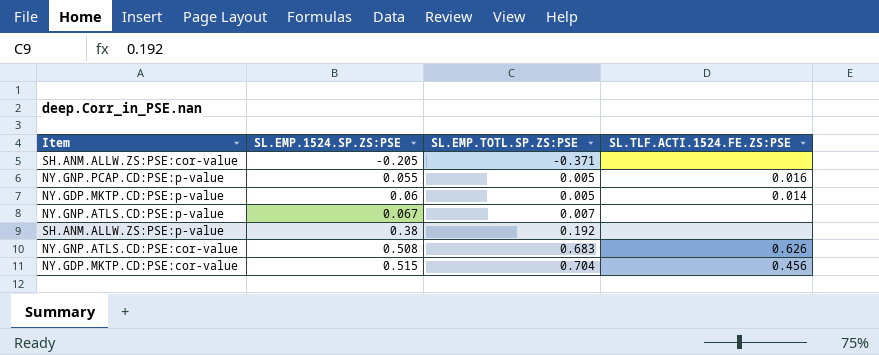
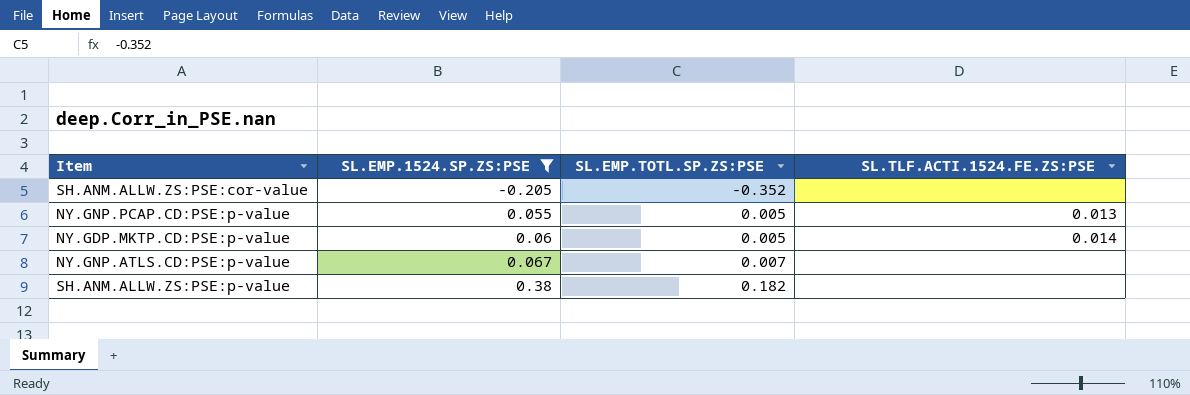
filter: none -> SL.EMP.1524.SP.ZS:PSE <= 0.38
SH.ANM.ALLW.ZS:PSE:cor-value | SL.EMP.TOTL.SP.ZS:PSE: -0.371 -> -0.352
NY.GNP.PCAP.CD:PSE:p-value | SL.TLF.ACTI.1524.FE.ZS:PSE: 0.016 -> 0.013
SH.ANM.ALLW.ZS:PSE:p-value | SL.EMP.TOTL.SP.ZS:PSE: 0.192 -> 0.182

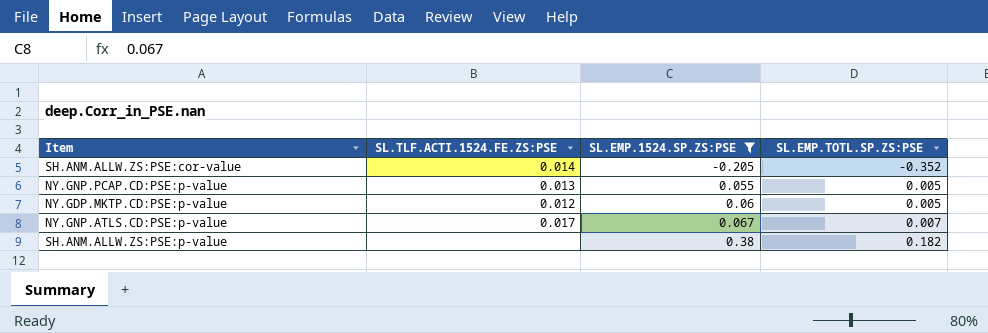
column SL.TLF.ACTI.1524.FE.ZS:PSE | position: 4 -> 2
SH.ANM.ALLW.ZS:PSE:cor-value | SL.TLF.ACTI.1524.FE.ZS:PSE: none -> 0.014
NY.GDP.MKTP.CD:PSE:p-value | SL.TLF.ACTI.1524.FE.ZS:PSE: 0.014 -> 0.012
NY.GNP.ATLS.CD:PSE:p-value | SL.TLF.ACTI.1524.FE.ZS:PSE: none -> 0.017

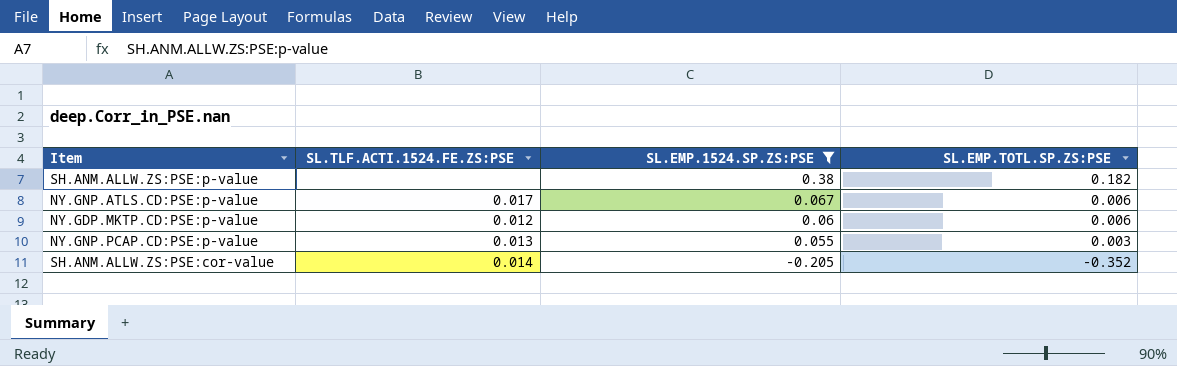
row order: SL.EMP.1524.SP.ZS:PSE ascending -> SL.EMP.1524.SP.ZS:PSE descending
NY.GNP.ATLS.CD:PSE:p-value | SL.EMP.TOTL.SP.ZS:PSE: 0.007 -> 0.006
NY.GDP.MKTP.CD:PSE:p-value | SL.EMP.TOTL.SP.ZS:PSE: 0.005 -> 0.006
NY.GNP.PCAP.CD:PSE:p-value | SL.EMP.TOTL.SP.ZS:PSE: 0.005 -> 0.003

